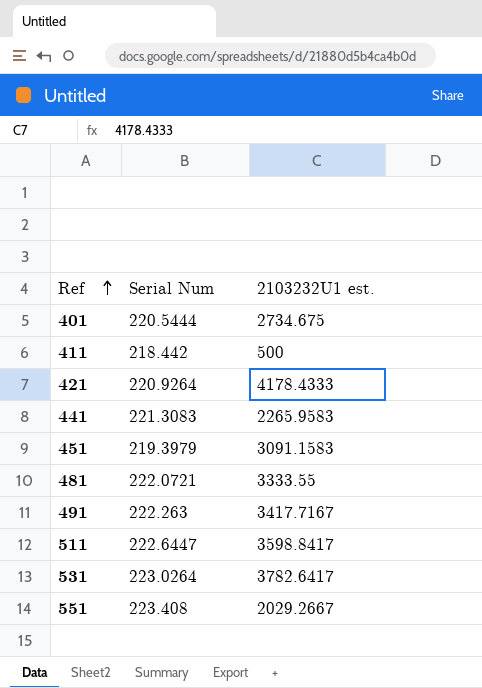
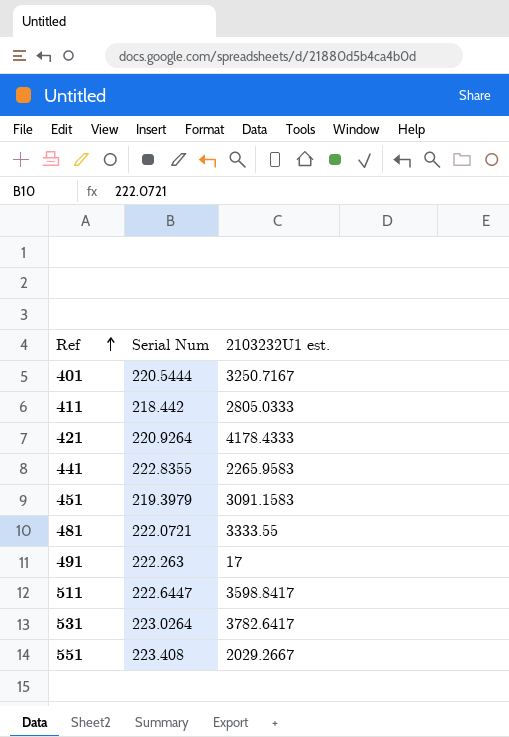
401 | 2103232U1 est.: 2734.675 -> 3250.7167
411 | 2103232U1 est.: 500 -> 2805.0333
441 | Serial Num: 221.3083 -> 222.8355
491 | 2103232U1 est.: 3417.7167 -> 17

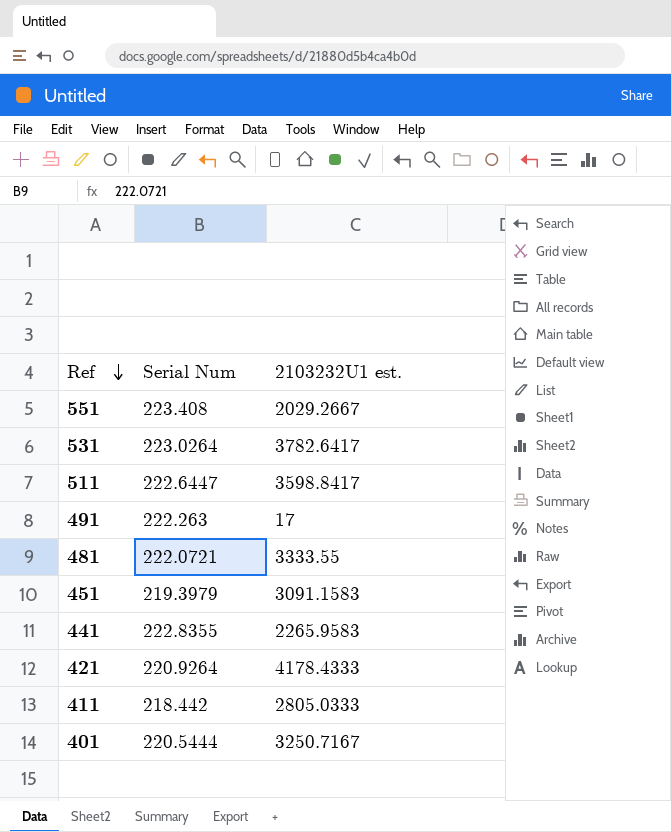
row order: Ref ascending -> Ref descending

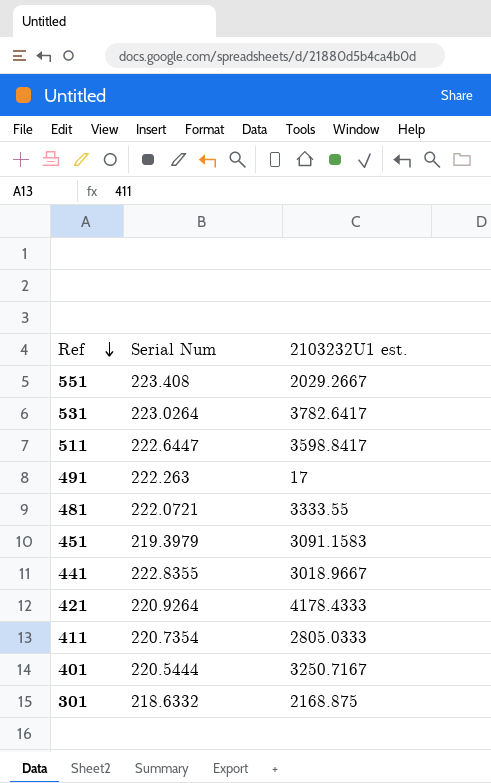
441 | 2103232U1 est.: 2265.9583 -> 3018.9667
411 | Serial Num: 218.442 -> 220.7354
row 301: none -> 218.6332 | 2168.875

